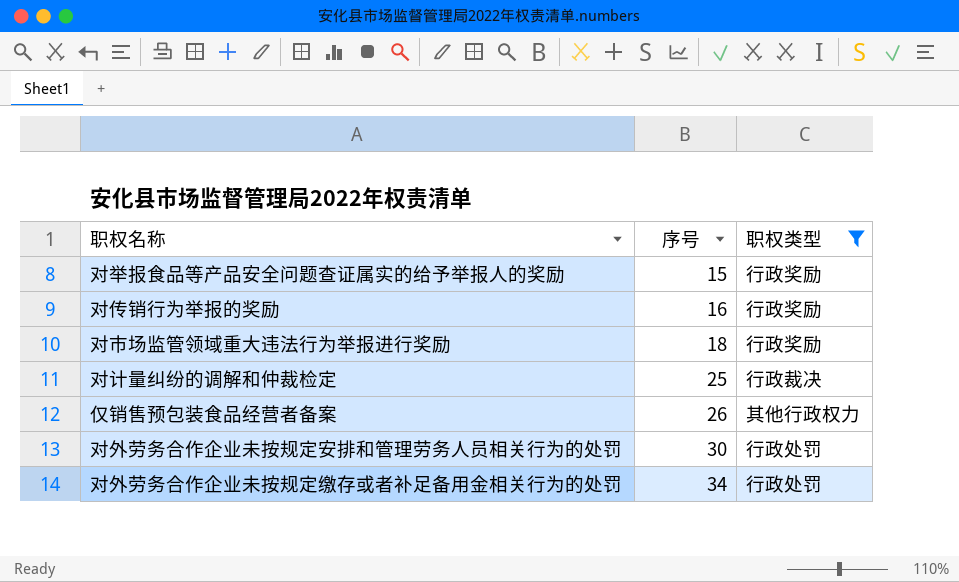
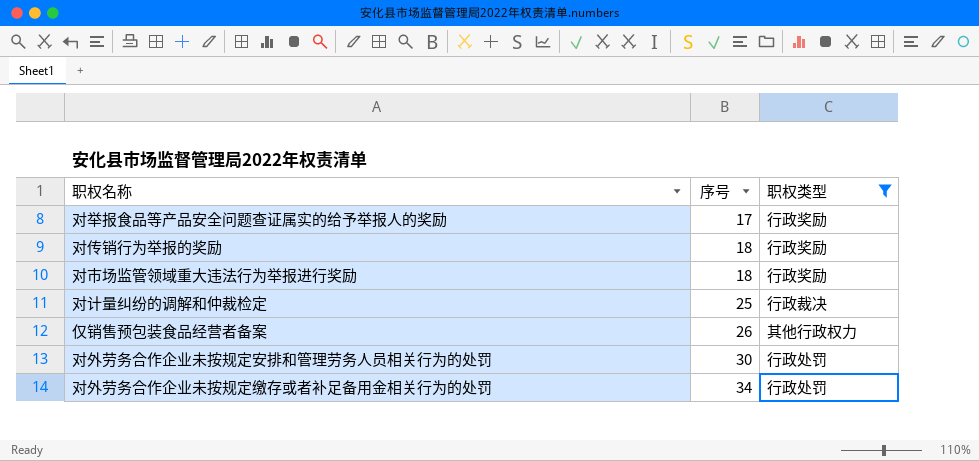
对举报食品等产品安全问题查证属实的给予举报人的奖励 | 序号: 15 -> 17
对传销行为举报的奖励 | 序号: 16 -> 18

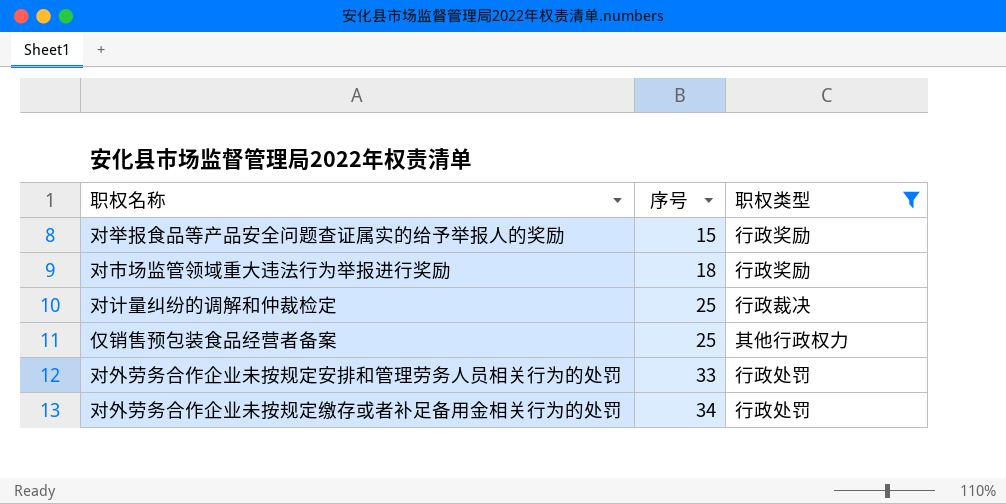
row 对传销行为举报的奖励: 18 | 行政奖励 -> none
对举报食品等产品安全问题查证属实的给予举报人的奖励 | 序号: 17 -> 15
仅销售预包装食品经营者备案 | 序号: 26 -> 25
对外劳务合作企业未按规定安排和管理劳务人员相关行为的处罚 | 序号: 30 -> 33

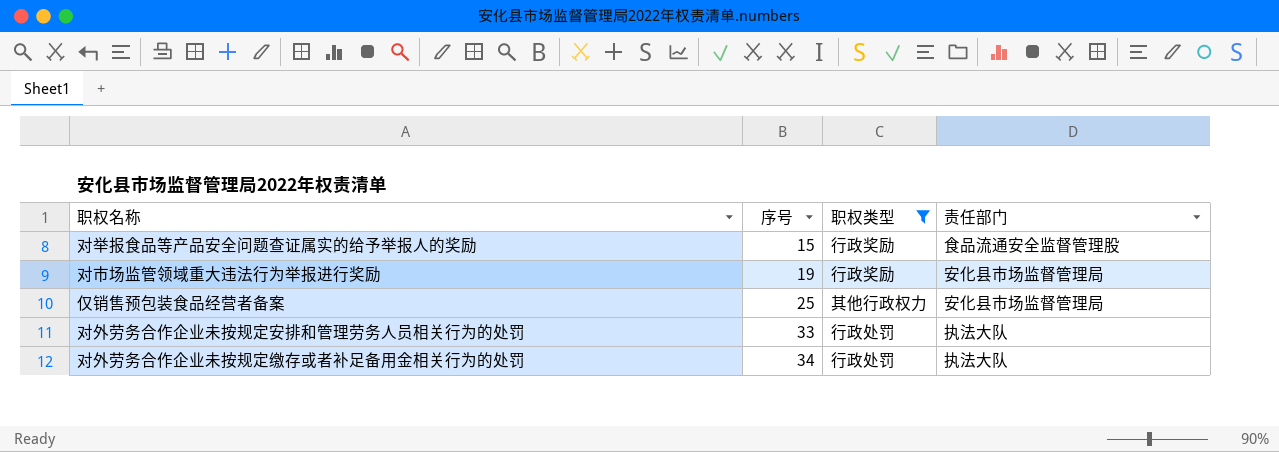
column 责任部门 | position: none -> 4
row 对计量纠纷的调解和仲裁检定: 25 | 行政裁决 -> none
对市场监管领域重大违法行为举报进行奖励 | 序号: 18 -> 19

